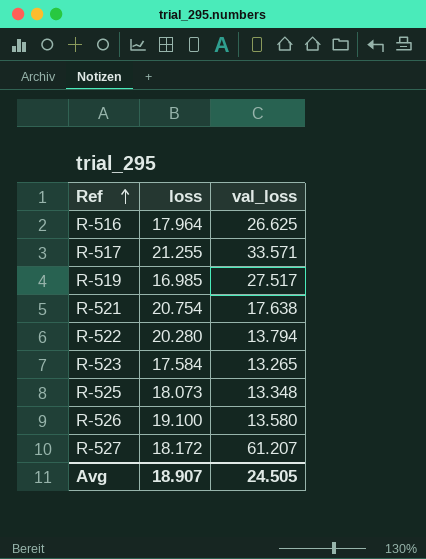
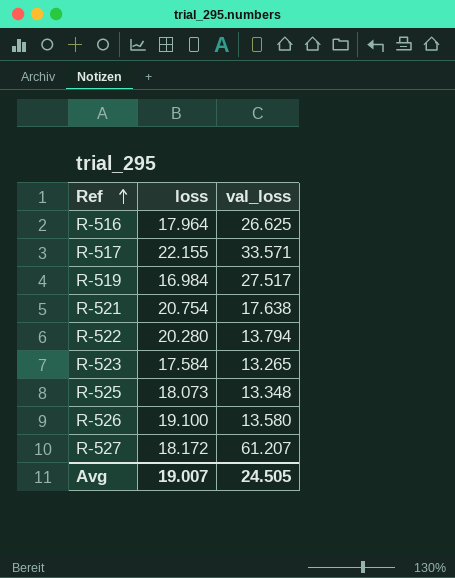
R-517 | loss: 21.255 -> 22.155
R-519 | loss: 16.985 -> 16.984
Avg | loss: 18.907 -> 19.007

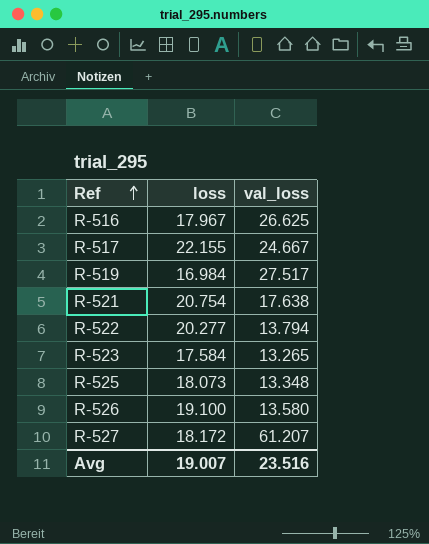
R-516 | loss: 17.964 -> 17.967
R-517 | val_loss: 33.571 -> 24.667
R-522 | loss: 20.280 -> 20.277
Avg | val_loss: 24.505 -> 23.516

